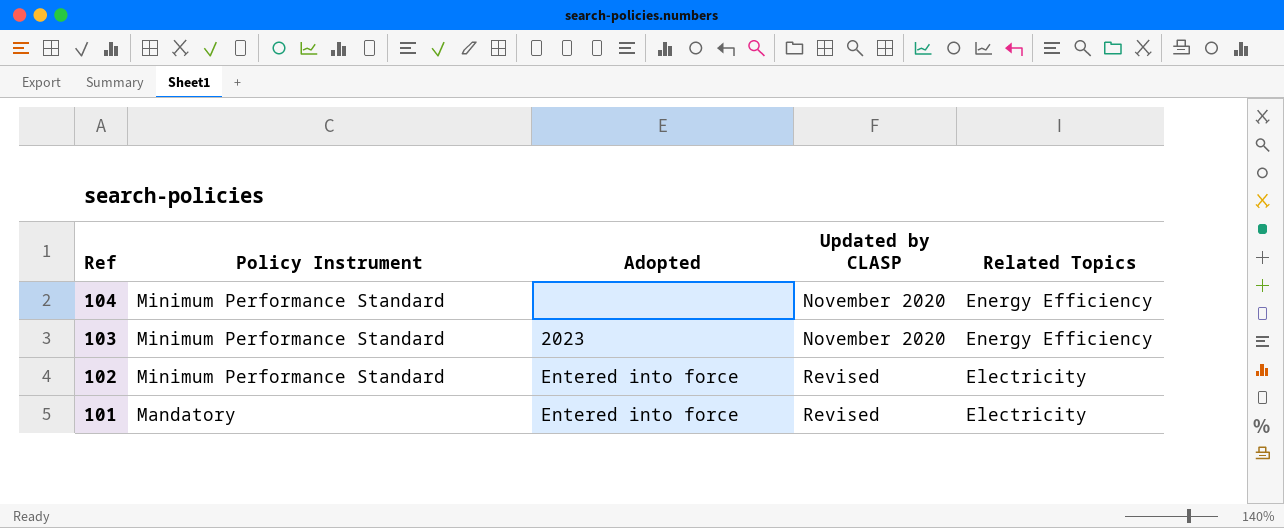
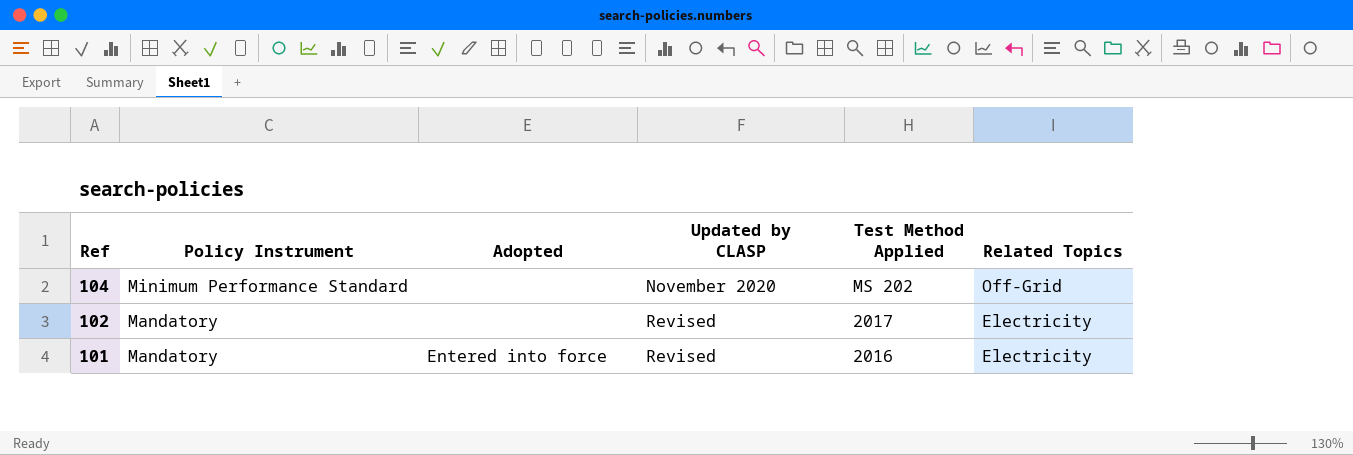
column Test Method Applied | position: none -> 5
row 103: Minimum Performance Standard | 2023 | November 2020 | Energy Efficiency -> none
104 | Related Topics: Energy Efficiency -> Off-Grid
102 | Policy Instrument: Minimum Performance Standard -> Mandatory
102 | Adopted: Entered into force -> none

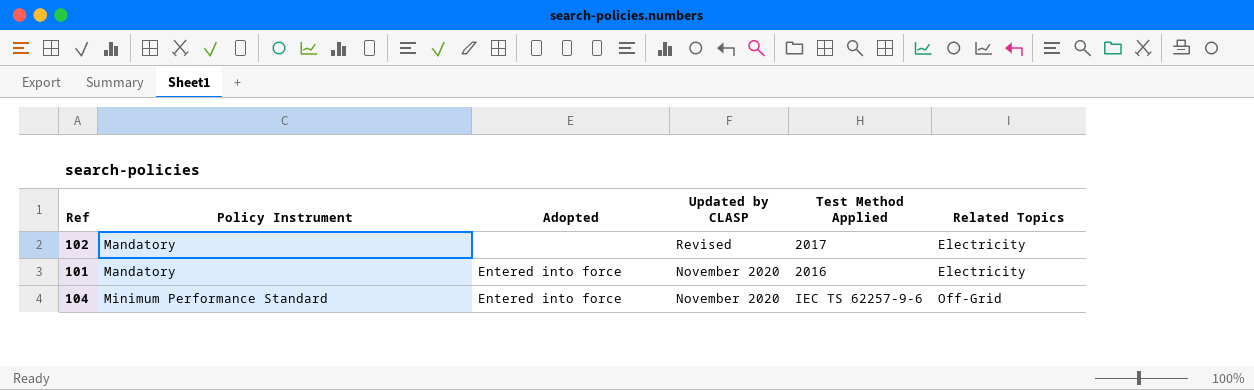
row order: Ref descending -> Policy Instrument ascending
101 | Updated by CLASP: Revised -> November 2020
104 | Adopted: none -> Entered into force
104 | Test Method Applied: MS 202 -> IEC TS 62257-9-6

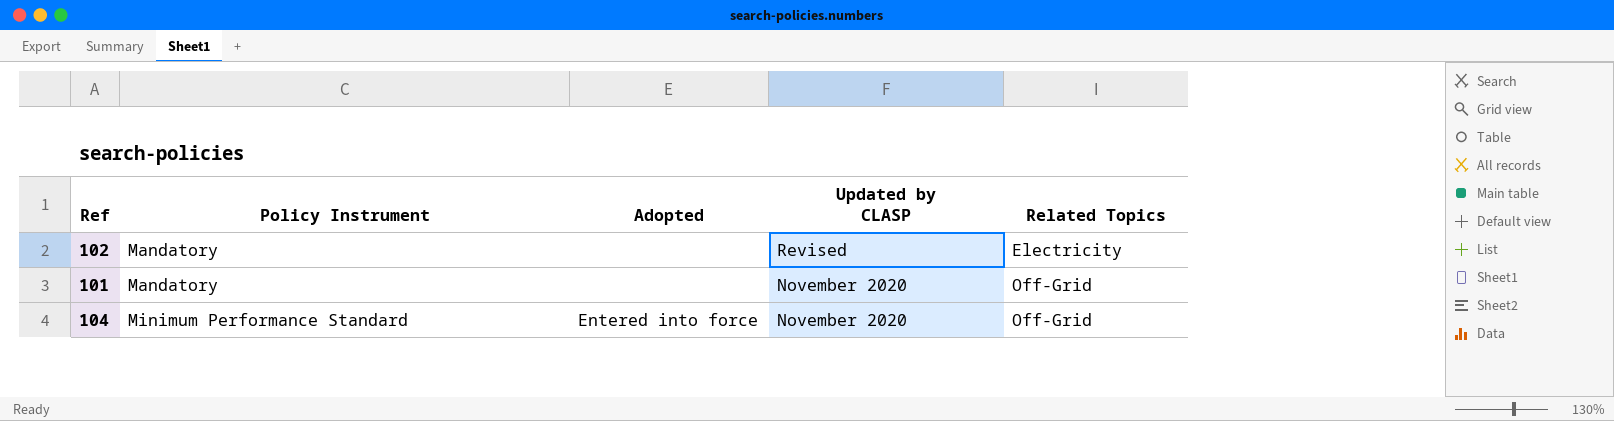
column Test Method Applied | position: 5 -> none
101 | Adopted: Entered into force -> none
101 | Related Topics: Electricity -> Off-Grid

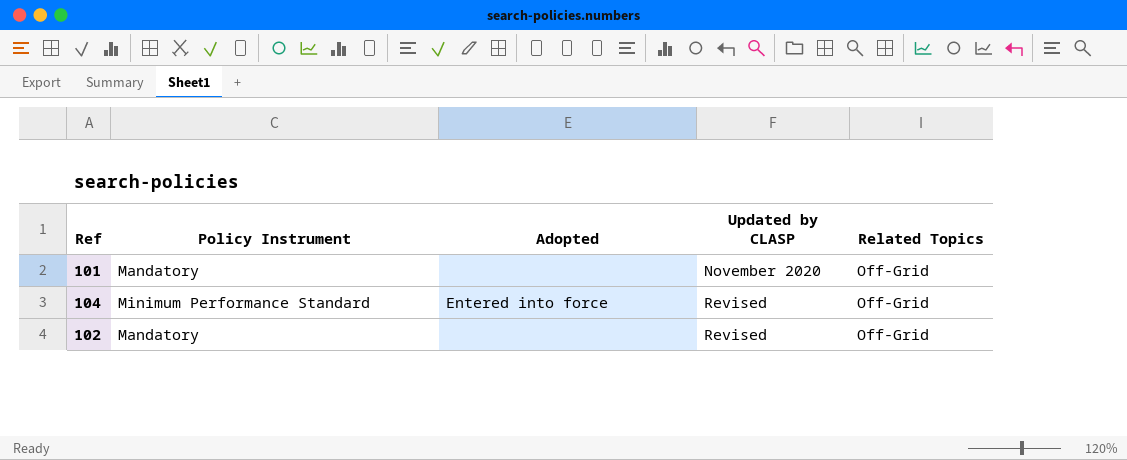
row order: Policy Instrument ascending -> Updated by CLASP ascending
104 | Updated by CLASP: November 2020 -> Revised
102 | Related Topics: Electricity -> Off-Grid

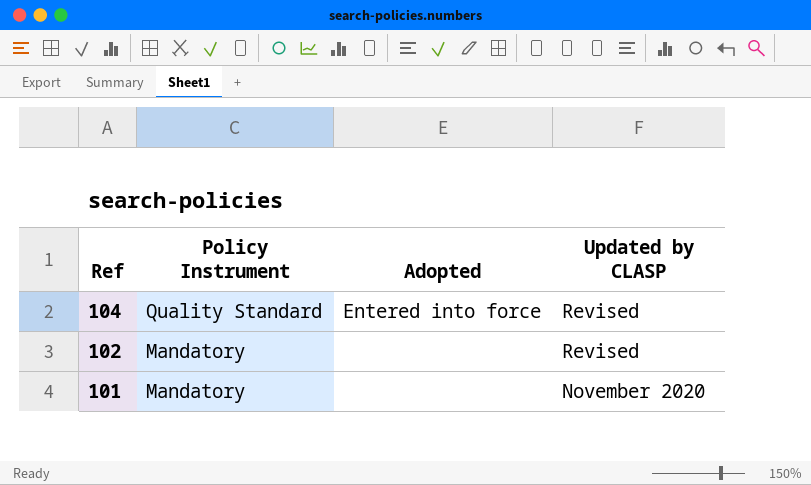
row order: Updated by CLASP ascending -> Ref descending
column Related Topics | position: 5 -> none
104 | Policy Instrument: Minimum Performance Standard -> Quality Standard

